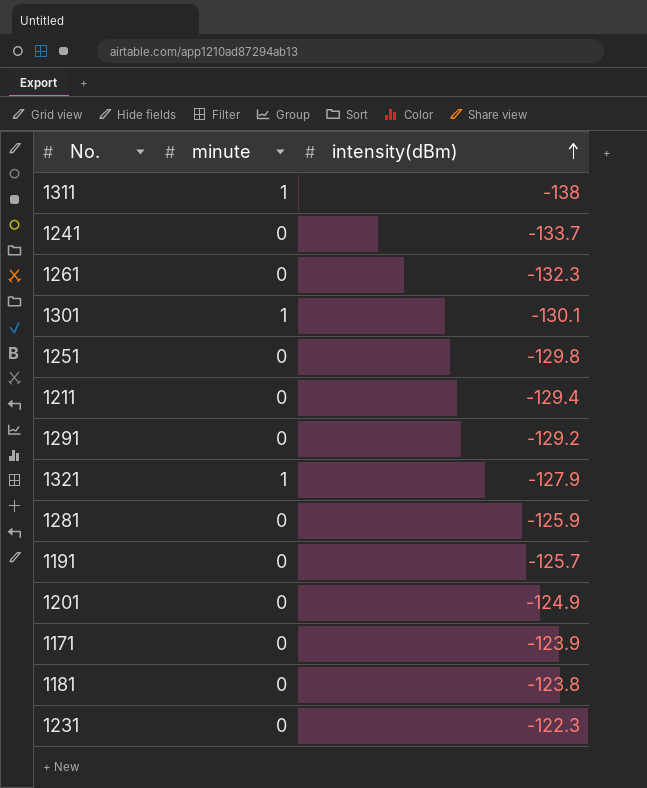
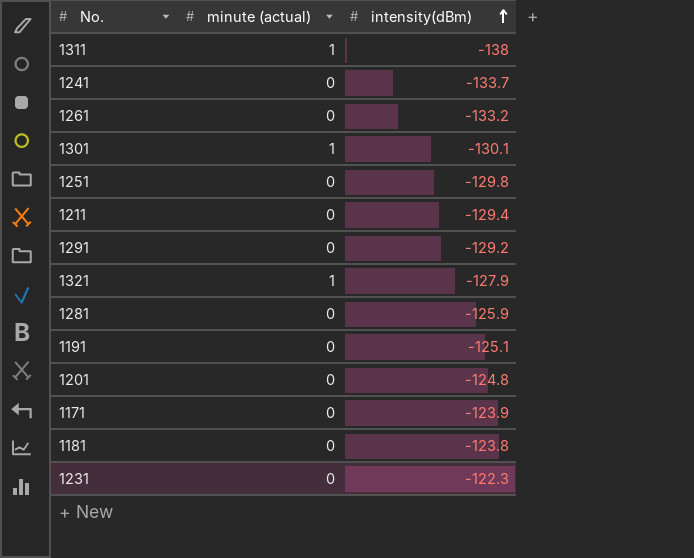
column name: minute -> minute (actual)
1261 | intensity(dBm): -132.3 -> -133.2
1191 | intensity(dBm): -125.7 -> -125.1
1201 | intensity(dBm): -124.9 -> -124.8

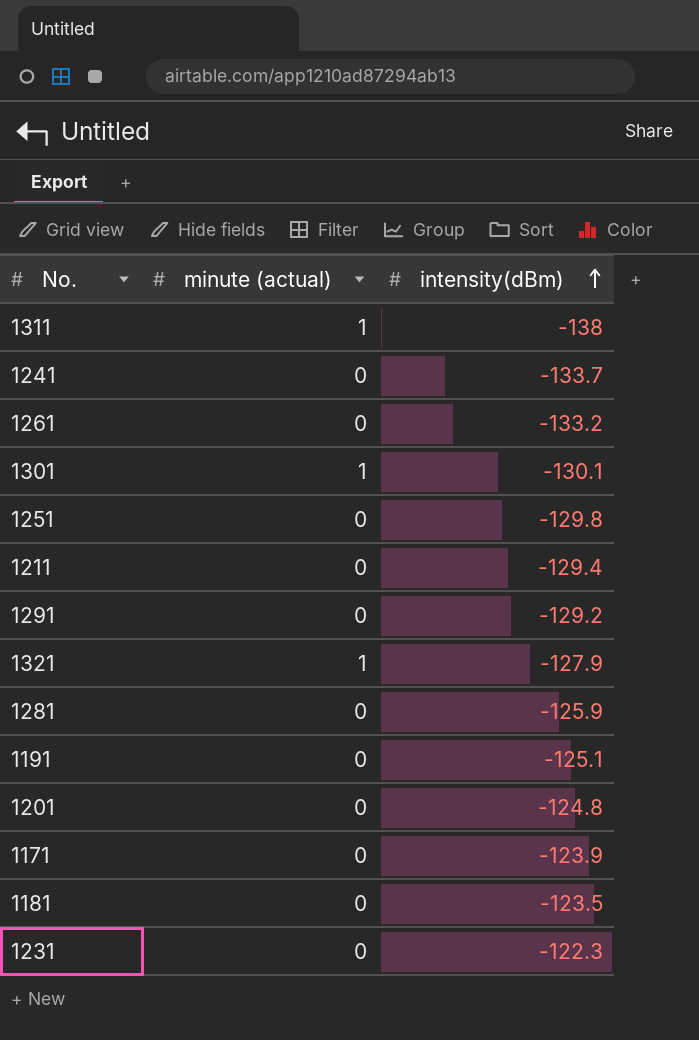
1181 | intensity(dBm): -123.8 -> -123.5

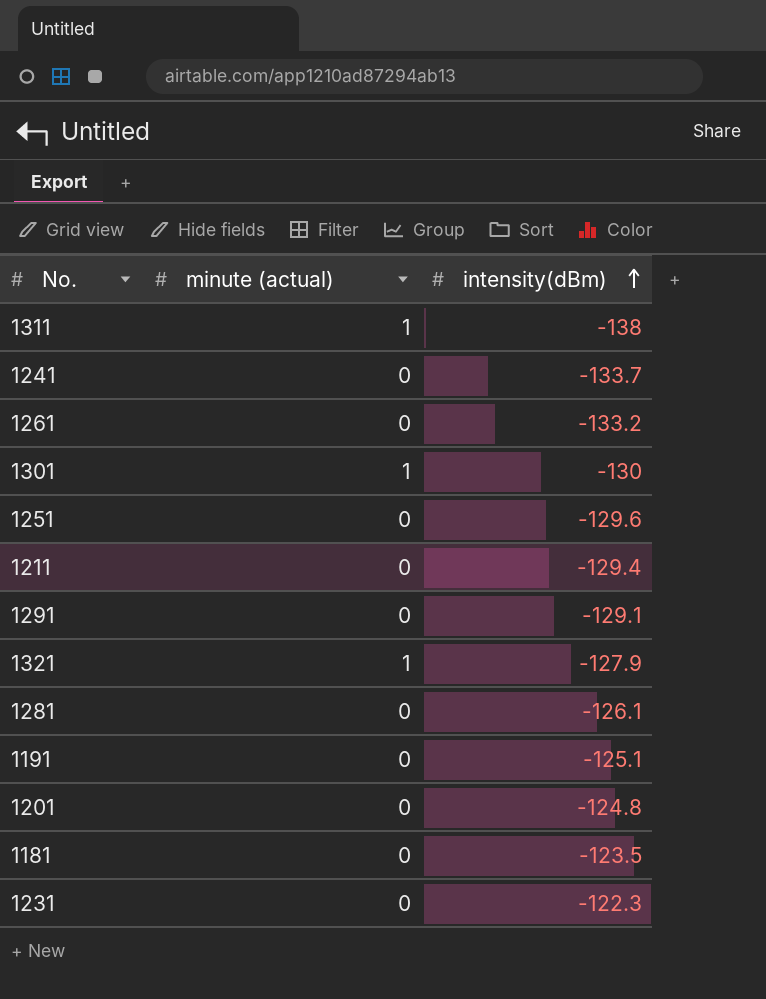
row 1171: 0 | -123.9 -> none
1301 | intensity(dBm): -130.1 -> -130
1251 | intensity(dBm): -129.8 -> -129.6
1291 | intensity(dBm): -129.2 -> -129.1
1281 | intensity(dBm): -125.9 -> -126.1

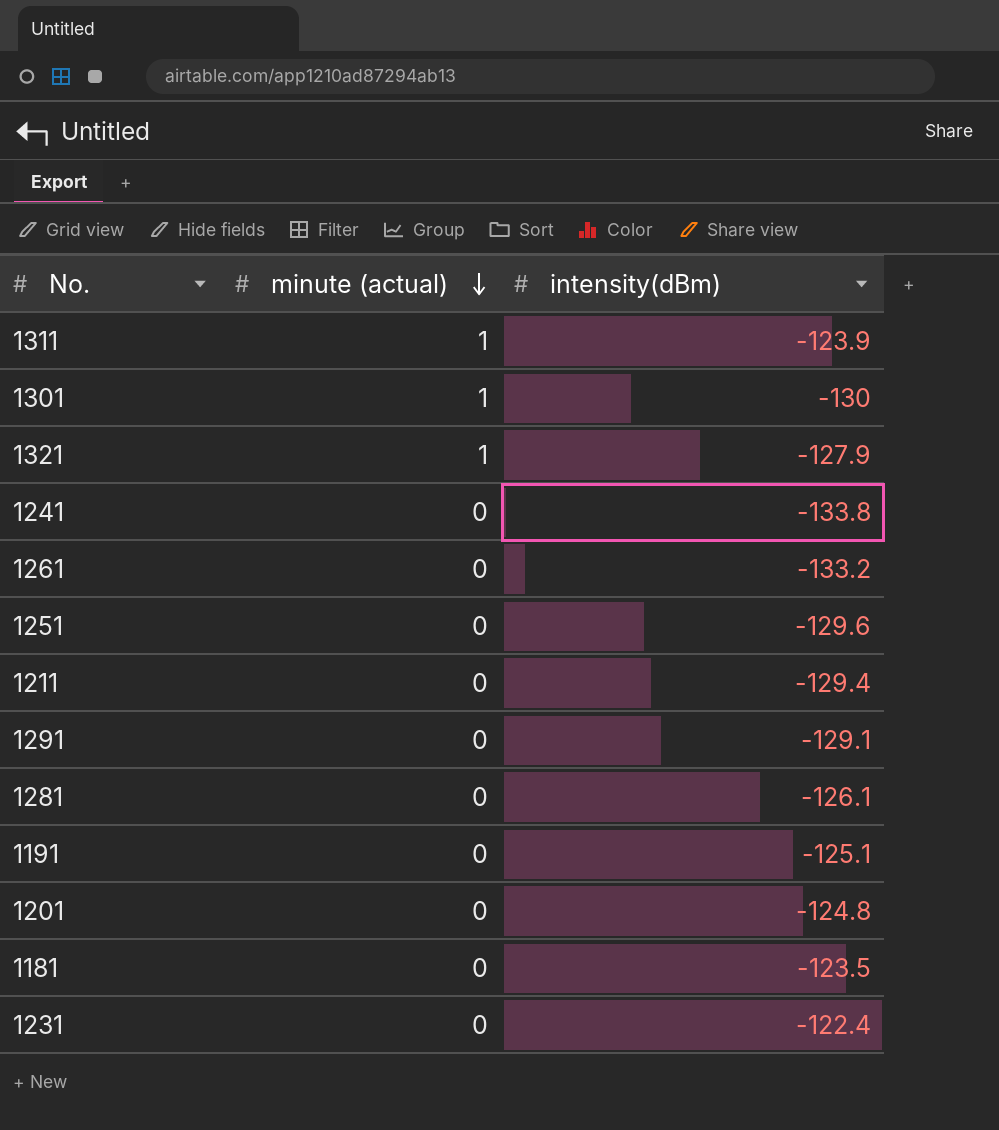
row order: intensity(dBm) ascending -> minute (actual) descending
1311 | intensity(dBm): -138 -> -123.9
1241 | intensity(dBm): -133.7 -> -133.8
1231 | intensity(dBm): -122.3 -> -122.4

